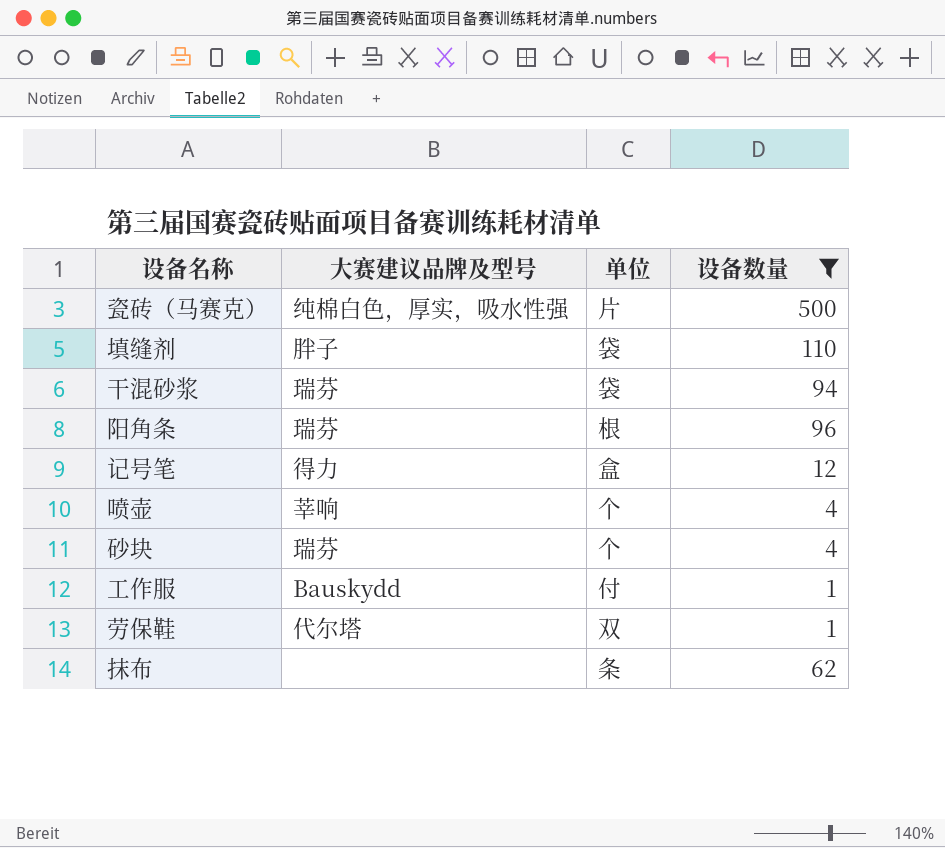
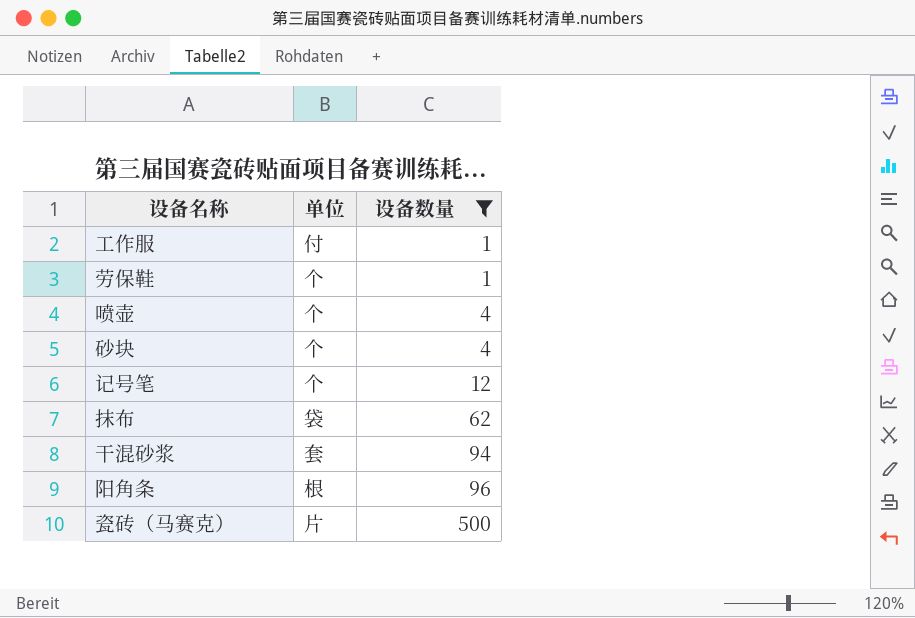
row order: none -> 设备数量 ascending
column 大赛建议品牌及型号 | position: 2 -> none
row 填缝剂: 胖子 | 袋 | 110 -> none
劳保鞋 | 单位: 双 -> 个
记号笔 | 单位: 盒 -> 个
抹布 | 单位: 条 -> 袋
干混砂浆 | 单位: 袋 -> 套

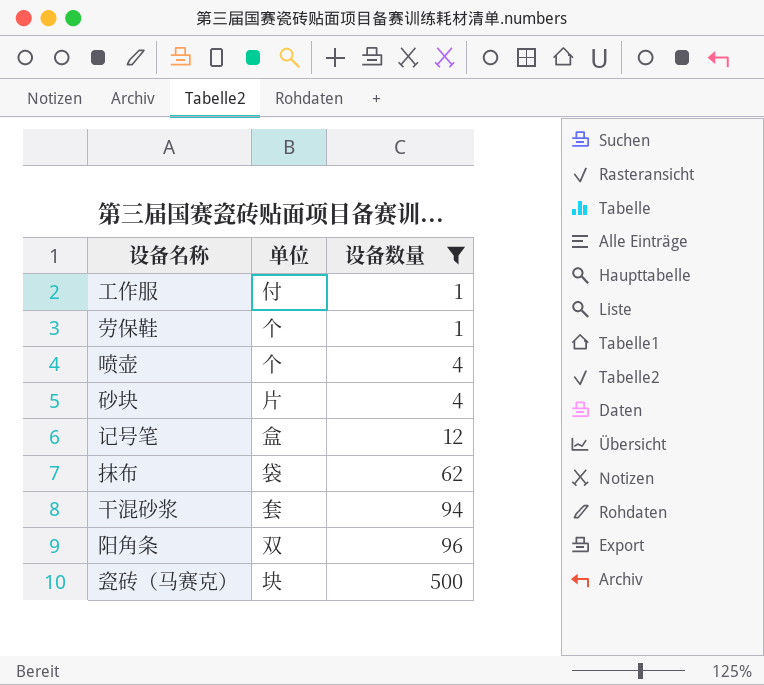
砂块 | 单位: 个 -> 片
记号笔 | 单位: 个 -> 盒
阳角条 | 单位: 根 -> 双
瓷砖（马赛克） | 单位: 片 -> 块

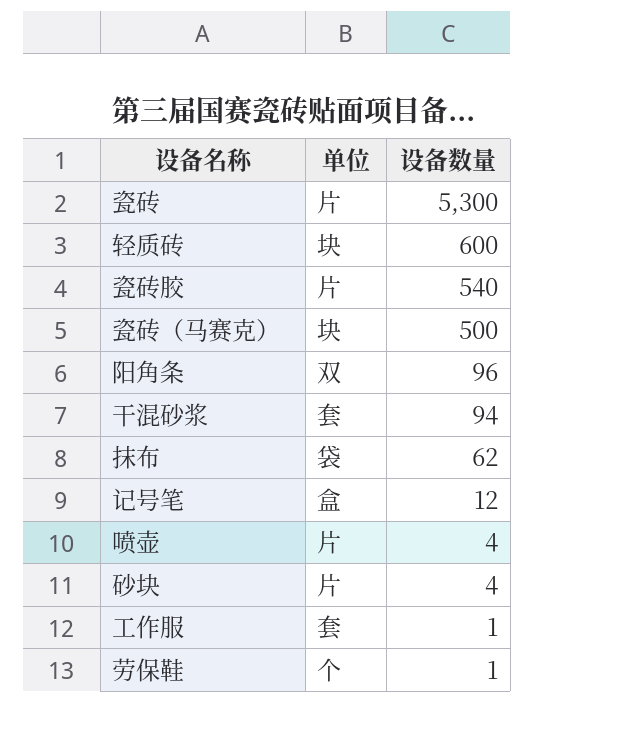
filter: 设备数量 <= 500 -> none
row order: 设备数量 ascending -> 设备数量 descending
喷壶 | 单位: 个 -> 片
工作服 | 单位: 付 -> 套

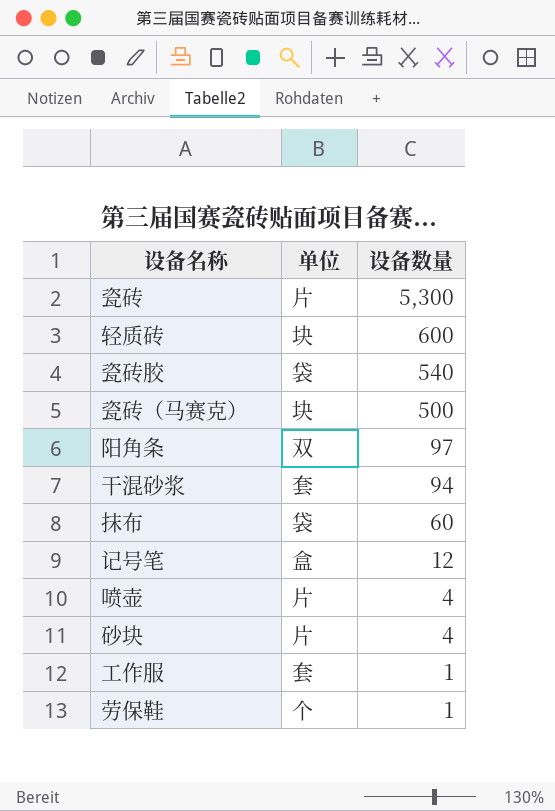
瓷砖胶 | 单位: 片 -> 袋
阳角条 | 设备数量: 96 -> 97
抹布 | 设备数量: 62 -> 60

